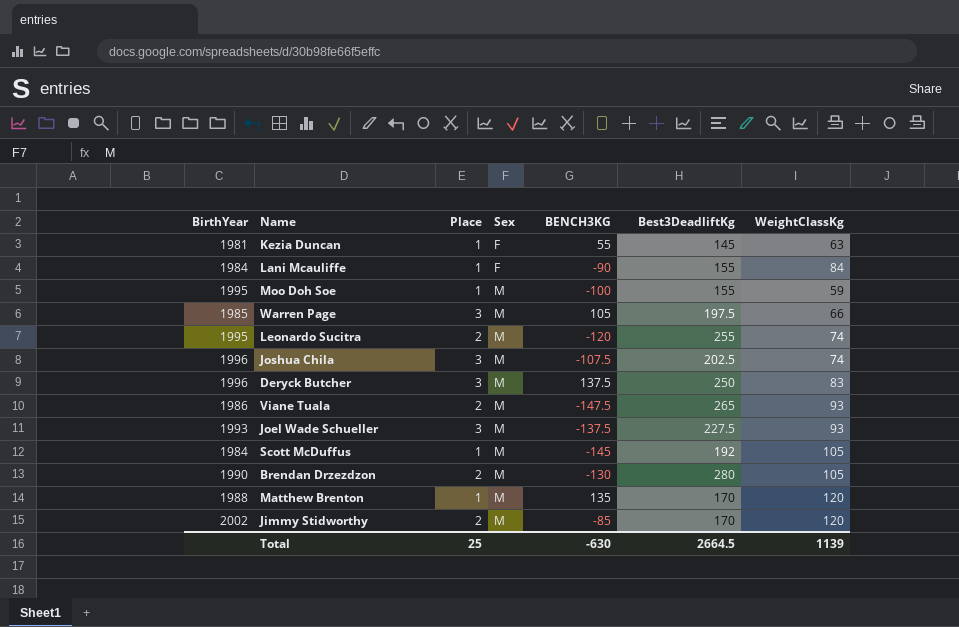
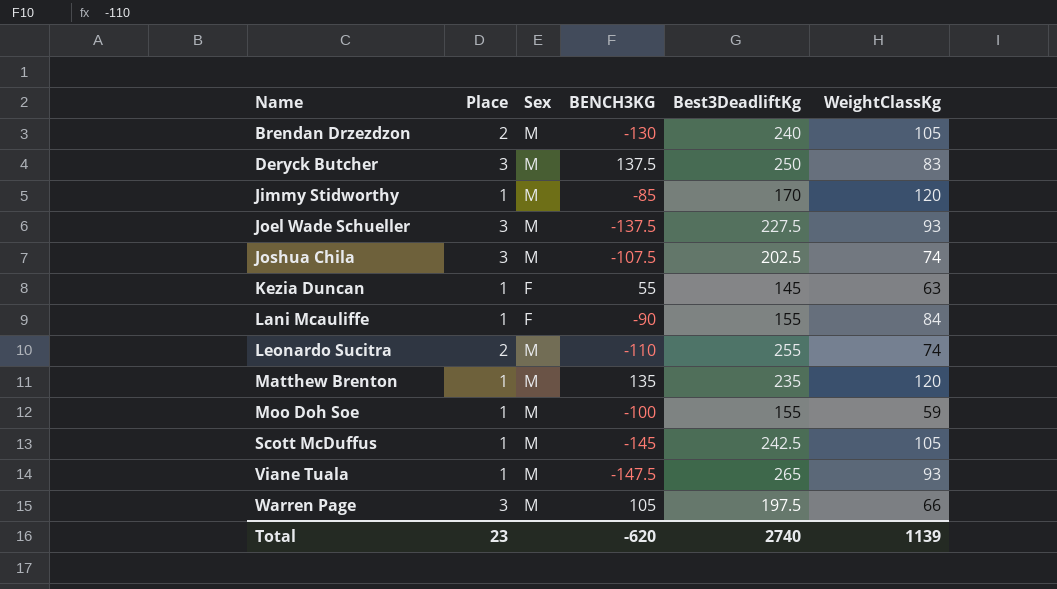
row order: Sex ascending -> Name ascending
column BirthYear | position: 1 -> none
Brendan Drzezdzon | Best3DeadliftKg: 280 -> 240
Jimmy Stidworthy | Place: 2 -> 1
Leonardo Sucitra | BENCH3KG: -120 -> -110
Matthew Brenton | Best3DeadliftKg: 170 -> 235
Scott McDuffus | Best3DeadliftKg: 192 -> 242.5
Viane Tuala | Place: 2 -> 1
Total | Place: 25 -> 23
Total | BENCH3KG: -630 -> -620
Total | Best3DeadliftKg: 2664.5 -> 2740

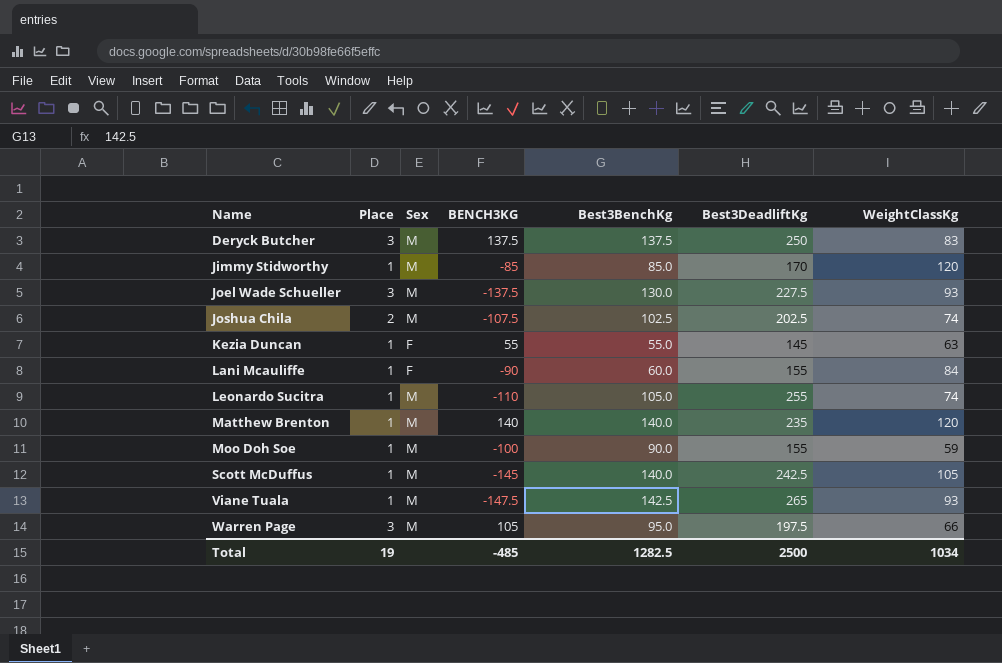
column Best3BenchKg | position: none -> 5
row Brendan Drzezdzon: 2 | M | -130 | 240 | 105 -> none
Joshua Chila | Place: 3 -> 2
Leonardo Sucitra | Place: 2 -> 1
Matthew Brenton | BENCH3KG: 135 -> 140
Total | Place: 23 -> 19
Total | BENCH3KG: -620 -> -485
Total | Best3DeadliftKg: 2740 -> 2500
Total | WeightClassKg: 1139 -> 1034

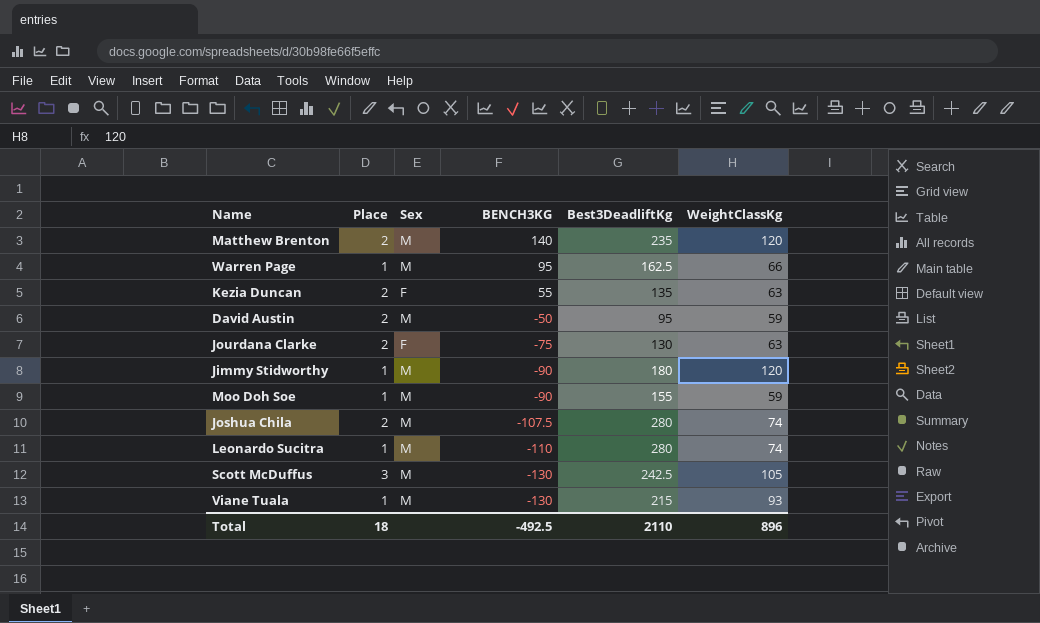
row order: Name ascending -> BENCH3KG descending
column Best3BenchKg | position: 5 -> none
row Deryck Butcher: 3 | M | 137.5 | 137.5 | 250 | 83 -> none
row Joel Wade Schueller: 3 | M | -137.5 | 130.0 | 227.5 | 93 -> none
row Lani Mcauliffe: 1 | F | -90 | 60.0 | 155 | 84 -> none
Matthew Brenton | Place: 1 -> 2
Warren Page | Place: 3 -> 1
Warren Page | BENCH3KG: 105 -> 95
Warren Page | Best3DeadliftKg: 197.5 -> 162.5
Kezia Duncan | Place: 1 -> 2
Kezia Duncan | Best3DeadliftKg: 145 -> 135
row David Austin: none -> 2 | M | -50 | 95 | 59
row Jourdana Clarke: none -> 2 | F | -75 | 130 | 63
Jimmy Stidworthy | BENCH3KG: -85 -> -90
Jimmy Stidworthy | Best3DeadliftKg: 170 -> 180
Moo Doh Soe | BENCH3KG: -100 -> -90
Joshua Chila | Best3DeadliftKg: 202.5 -> 280
Leonardo Sucitra | Best3DeadliftKg: 255 -> 280
Scott McDuffus | Place: 1 -> 3
Scott McDuffus | BENCH3KG: -145 -> -130
Viane Tuala | BENCH3KG: -147.5 -> -130
Viane Tuala | Best3DeadliftKg: 265 -> 215
Total | Place: 19 -> 18
Total | BENCH3KG: -485 -> -492.5
Total | Best3DeadliftKg: 2500 -> 2110
Total | WeightClassKg: 1034 -> 896

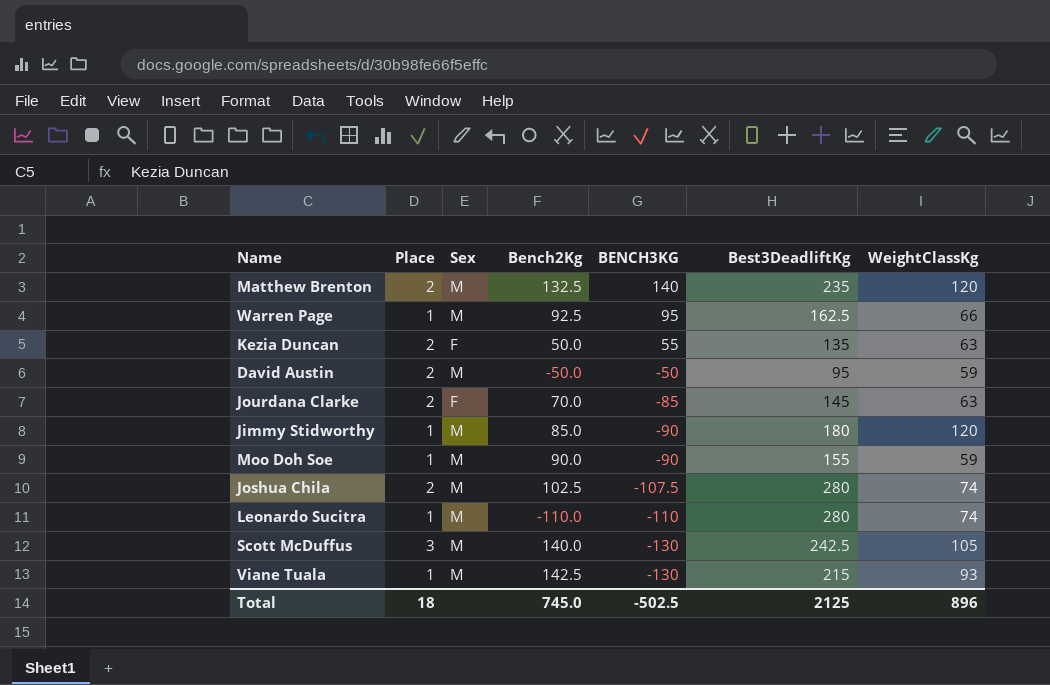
column Bench2Kg | position: none -> 4
Jourdana Clarke | BENCH3KG: -75 -> -85
Jourdana Clarke | Best3DeadliftKg: 130 -> 145
Total | BENCH3KG: -492.5 -> -502.5
Total | Best3DeadliftKg: 2110 -> 2125

